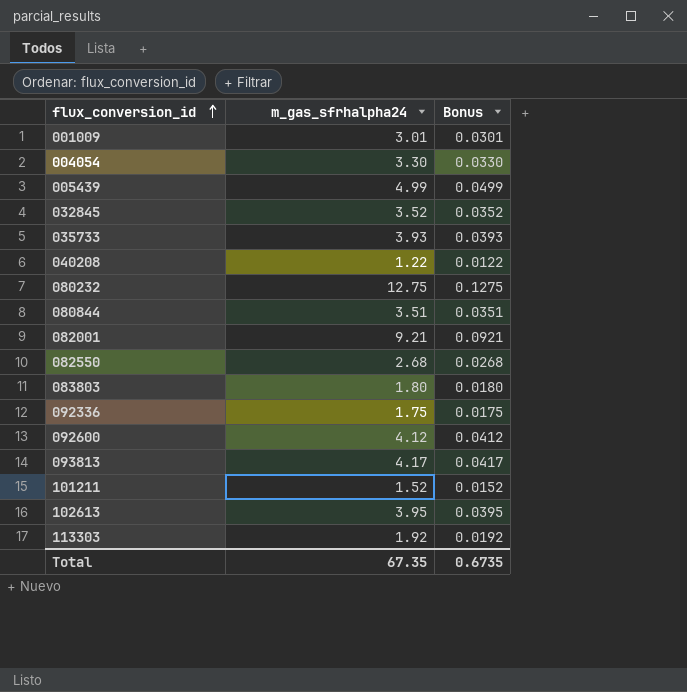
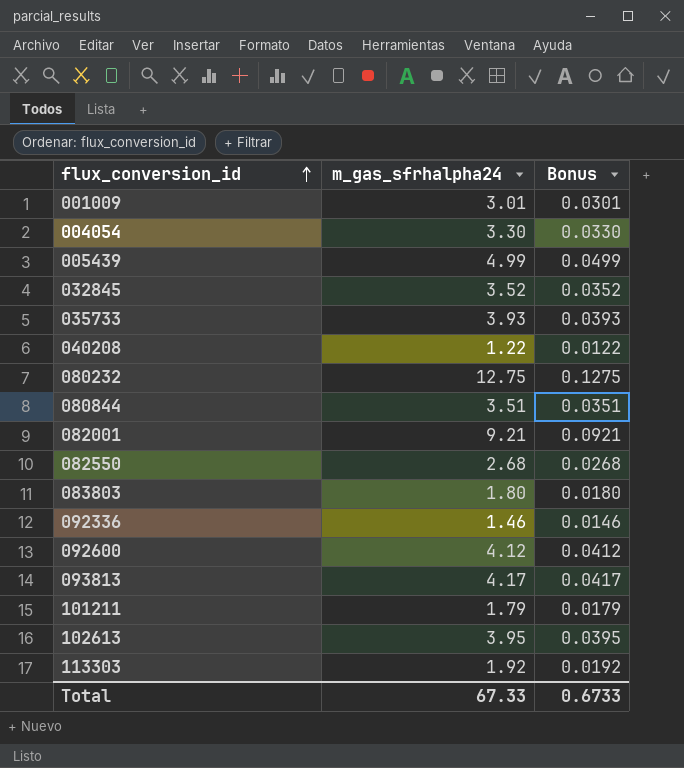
092336 | m_gas_sfrhalpha24: 1.75 -> 1.46
092336 | Bonus: 0.0175 -> 0.0146
101211 | m_gas_sfrhalpha24: 1.52 -> 1.79
101211 | Bonus: 0.0152 -> 0.0179
Total | m_gas_sfrhalpha24: 67.35 -> 67.33
Total | Bonus: 0.6735 -> 0.6733

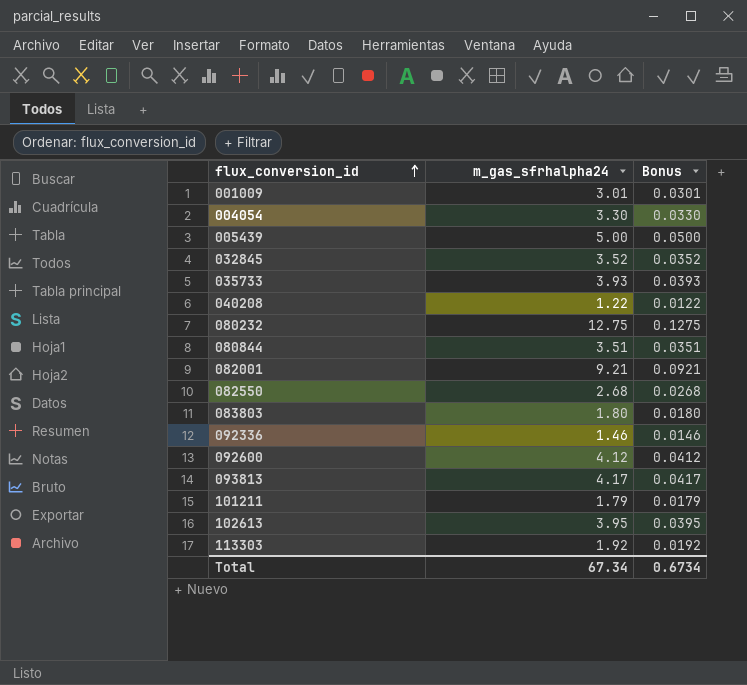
005439 | m_gas_sfrhalpha24: 4.99 -> 5.00
005439 | Bonus: 0.0499 -> 0.0500
Total | m_gas_sfrhalpha24: 67.33 -> 67.34
Total | Bonus: 0.6733 -> 0.6734

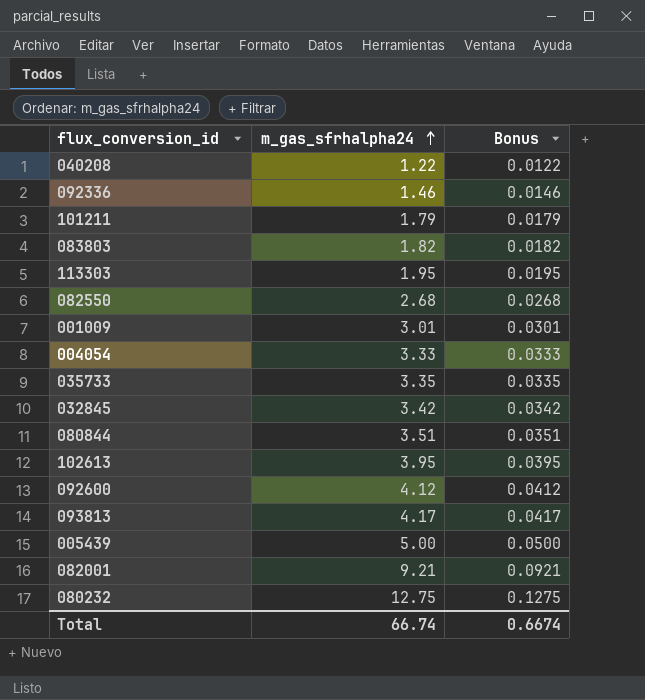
row order: flux_conversion_id ascending -> m_gas_sfrhalpha24 ascending
083803 | m_gas_sfrhalpha24: 1.80 -> 1.82
083803 | Bonus: 0.0180 -> 0.0182
113303 | m_gas_sfrhalpha24: 1.92 -> 1.95
113303 | Bonus: 0.0192 -> 0.0195
004054 | m_gas_sfrhalpha24: 3.30 -> 3.33
004054 | Bonus: 0.0330 -> 0.0333
035733 | m_gas_sfrhalpha24: 3.93 -> 3.35
035733 | Bonus: 0.0393 -> 0.0335
032845 | m_gas_sfrhalpha24: 3.52 -> 3.42
032845 | Bonus: 0.0352 -> 0.0342
Total | m_gas_sfrhalpha24: 67.34 -> 66.74
Total | Bonus: 0.6734 -> 0.6674

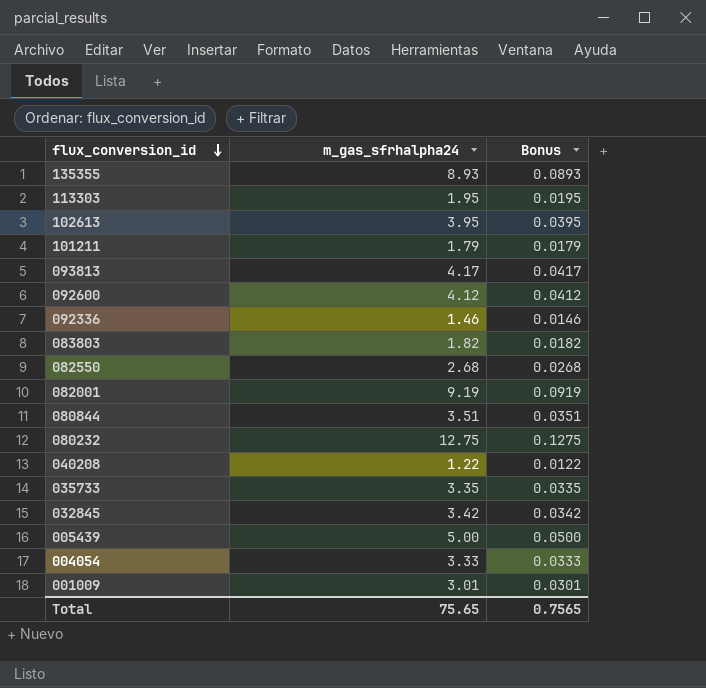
row order: m_gas_sfrhalpha24 ascending -> flux_conversion_id descending
row 135355: none -> 8.93 | 0.0893
082001 | m_gas_sfrhalpha24: 9.21 -> 9.19
082001 | Bonus: 0.0921 -> 0.0919
Total | m_gas_sfrhalpha24: 66.74 -> 75.65
Total | Bonus: 0.6674 -> 0.7565

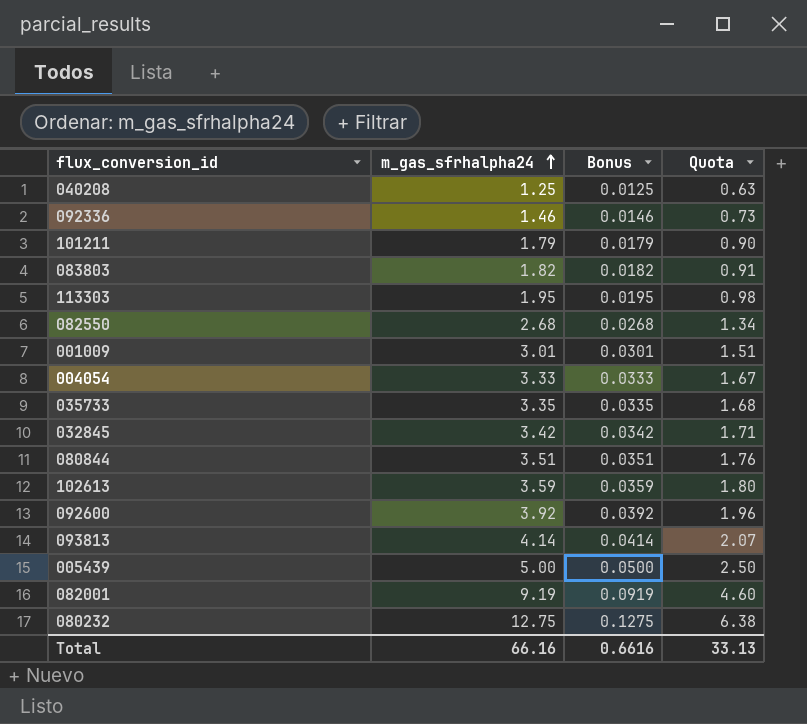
row order: flux_conversion_id descending -> m_gas_sfrhalpha24 ascending
column Quota | formula: none -> [m_gas_sfrhalpha24] * 0.5
row 135355: 8.93 | 0.0893 -> none
040208 | m_gas_sfrhalpha24: 1.22 -> 1.25
040208 | Bonus: 0.0122 -> 0.0125
102613 | m_gas_sfrhalpha24: 3.95 -> 3.59
102613 | Bonus: 0.0395 -> 0.0359
092600 | m_gas_sfrhalpha24: 4.12 -> 3.92
092600 | Bonus: 0.0412 -> 0.0392
093813 | m_gas_sfrhalpha24: 4.17 -> 4.14
093813 | Bonus: 0.0417 -> 0.0414
Total | m_gas_sfrhalpha24: 75.65 -> 66.16
Total | Bonus: 0.7565 -> 0.6616

